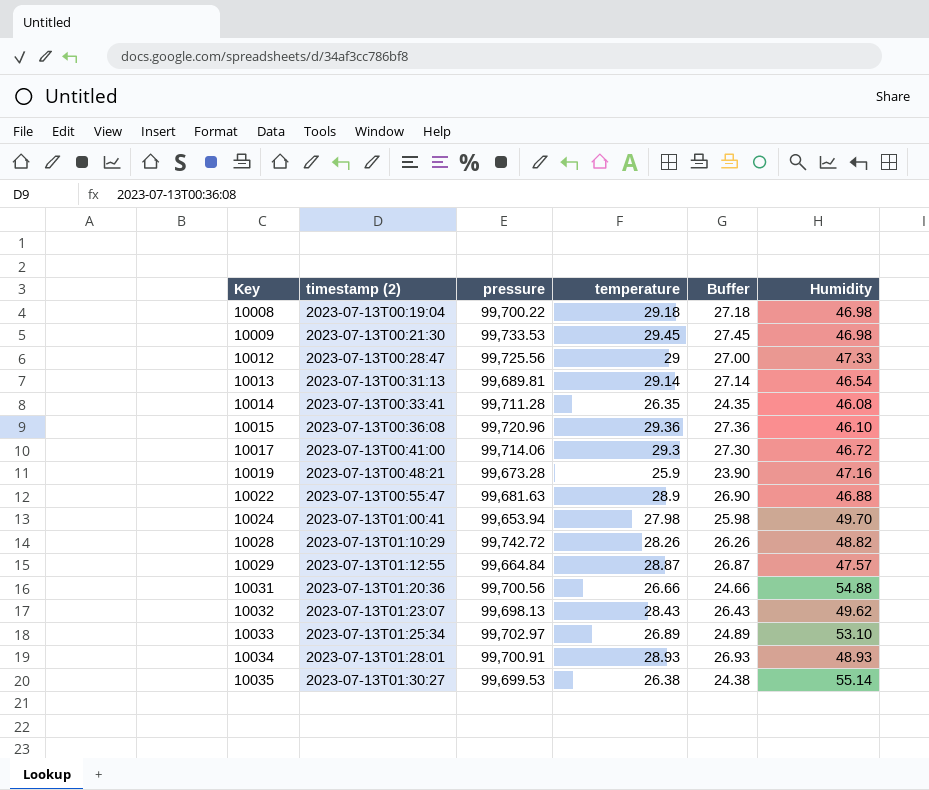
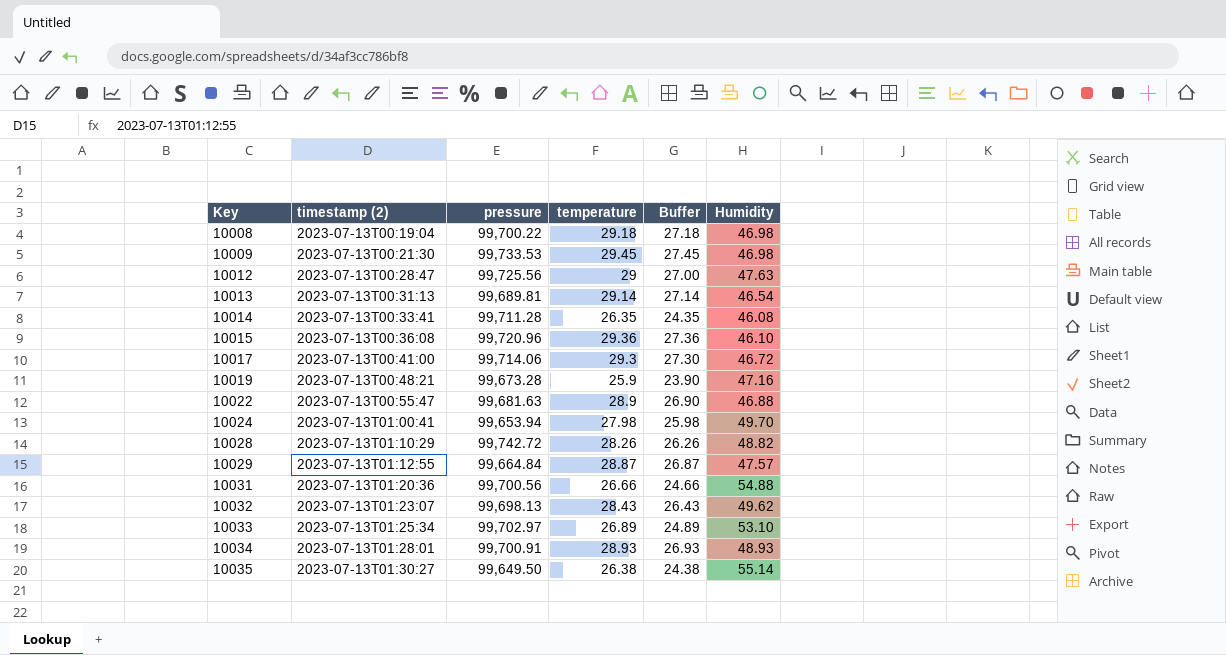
10012 | Humidity: 47.33 -> 47.63
10035 | pressure: 99,699.53 -> 99,649.50

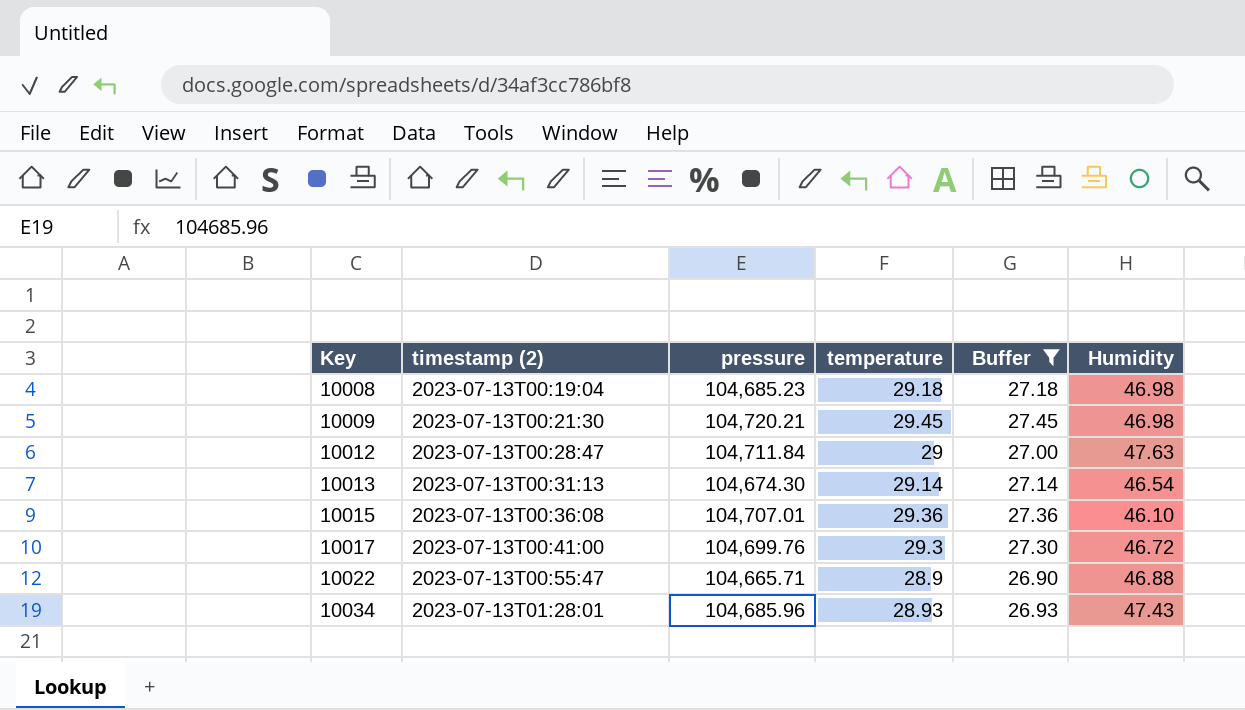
filter: none -> Buffer >= 26.90
10008 | pressure: 99,700.22 -> 104,685.23
10009 | pressure: 99,733.53 -> 104,720.21
10012 | pressure: 99,725.56 -> 104,711.84
10013 | pressure: 99,689.81 -> 104,674.30
10015 | pressure: 99,720.96 -> 104,707.01
10017 | pressure: 99,714.06 -> 104,699.76
10022 | pressure: 99,681.63 -> 104,665.71
10034 | pressure: 99,700.91 -> 104,685.96
10034 | Humidity: 48.93 -> 47.43

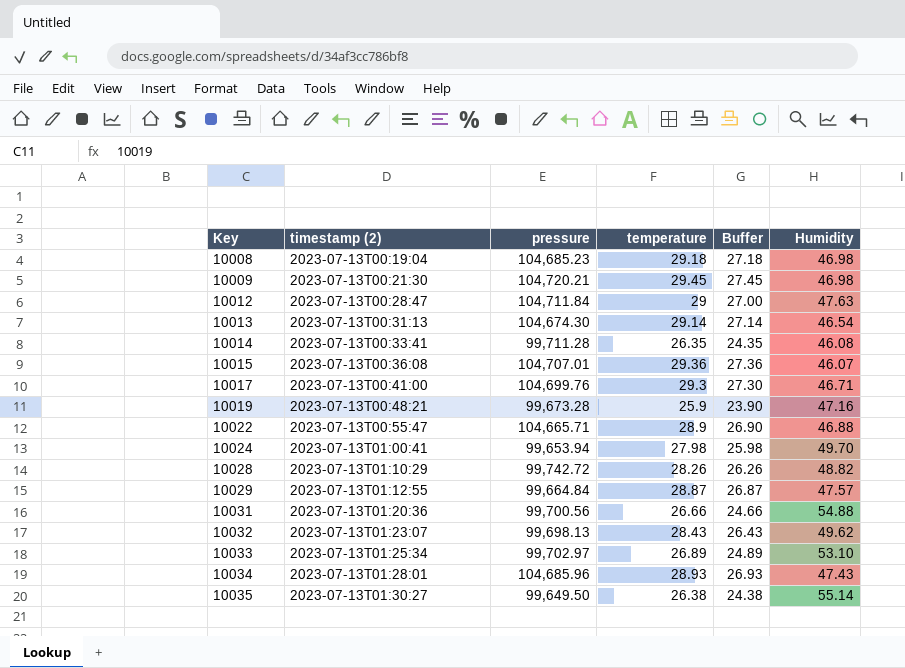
filter: Buffer >= 26.90 -> none
10015 | Humidity: 46.10 -> 46.07
10017 | Humidity: 46.72 -> 46.71

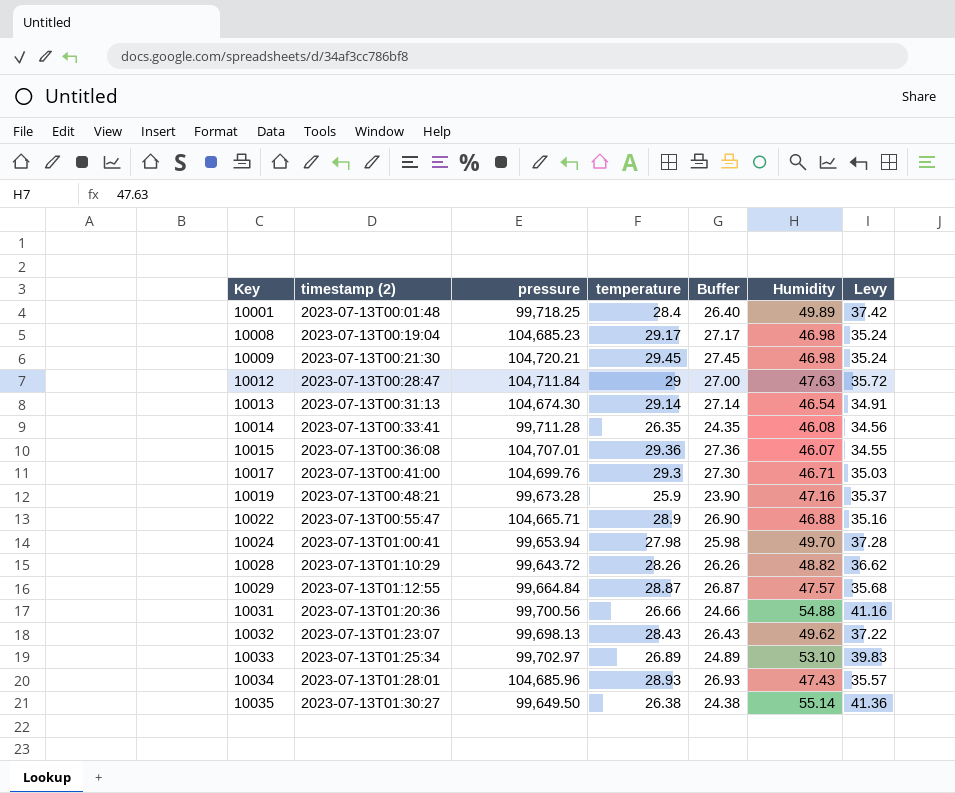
column Levy | formula: none -> [Humidity] * 0.75
row 10001: none -> 2023-07-13T00:01:48 | 99,718.25 | 28.4 | 26.40 | 49.89 | 37.42
10008 | temperature: 29.18 -> 29.17
10008 | Buffer: 27.18 -> 27.17
10028 | pressure: 99,742.72 -> 99,643.72

